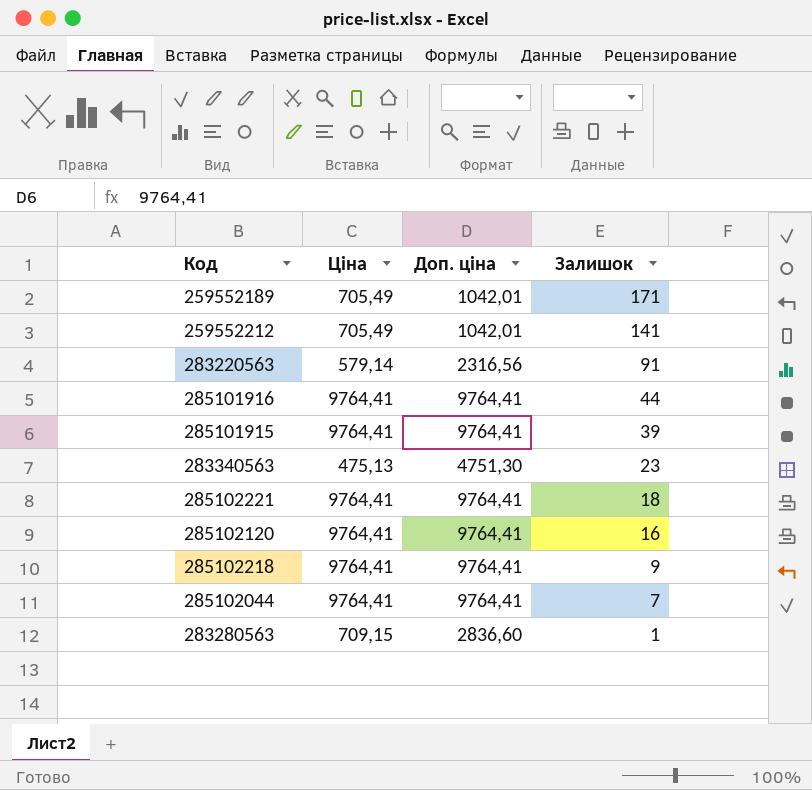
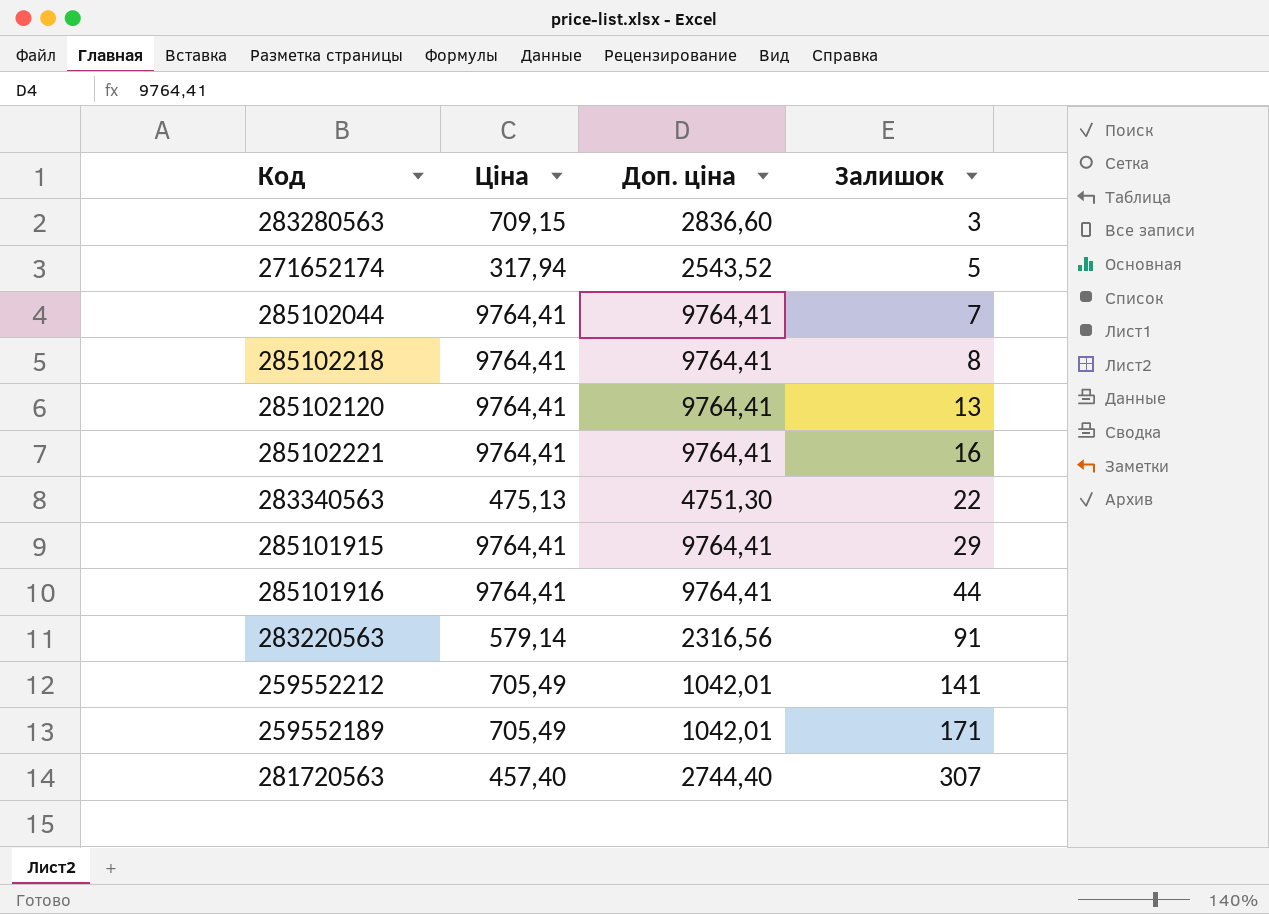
row order: Залишок descending -> Залишок ascending
283280563 | Залишок: 1 -> 3
row 271652174: none -> 317,94 | 2543,52 | 5
285102218 | Залишок: 9 -> 8
285102120 | Залишок: 16 -> 13
285102221 | Залишок: 18 -> 16
283340563 | Залишок: 23 -> 22
285101915 | Залишок: 39 -> 29
row 281720563: none -> 457,40 | 2744,40 | 307

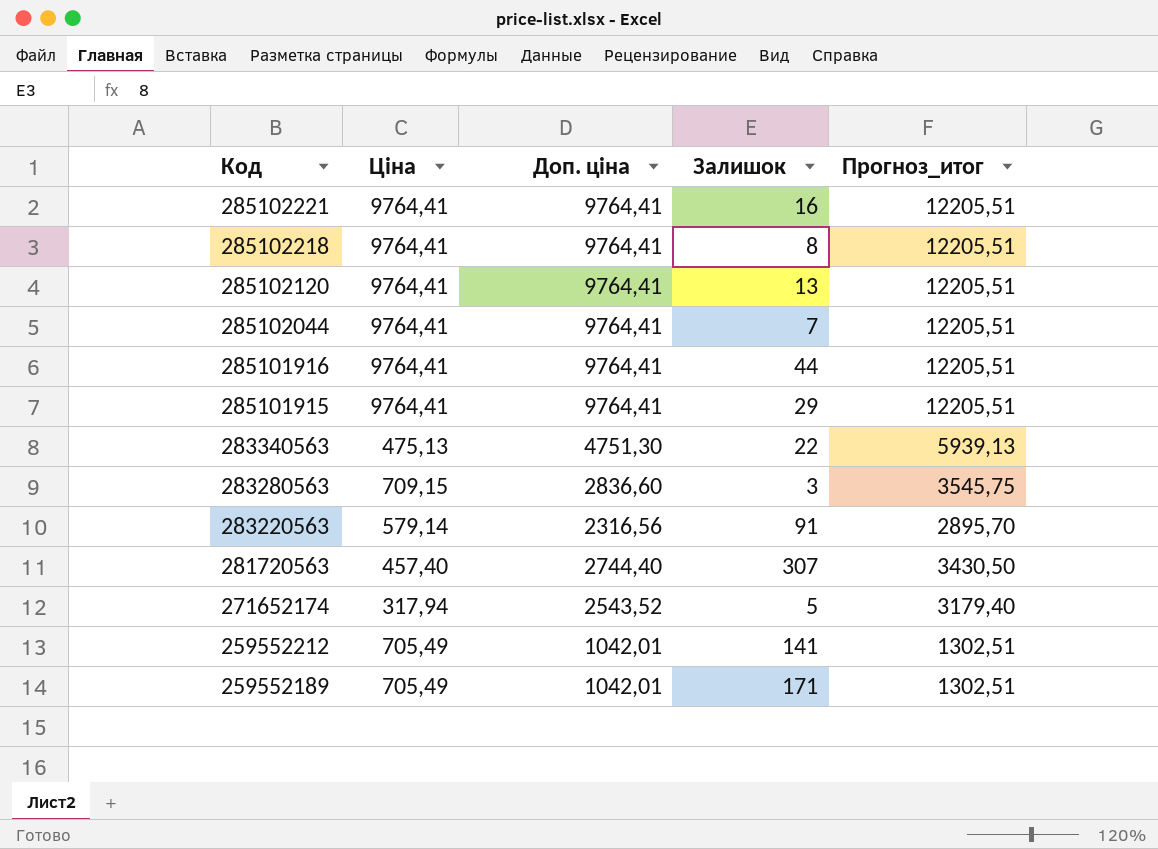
row order: Залишок ascending -> Код descending
column Прогноз_итог | formula: none -> [Доп. ціна] * 1,25

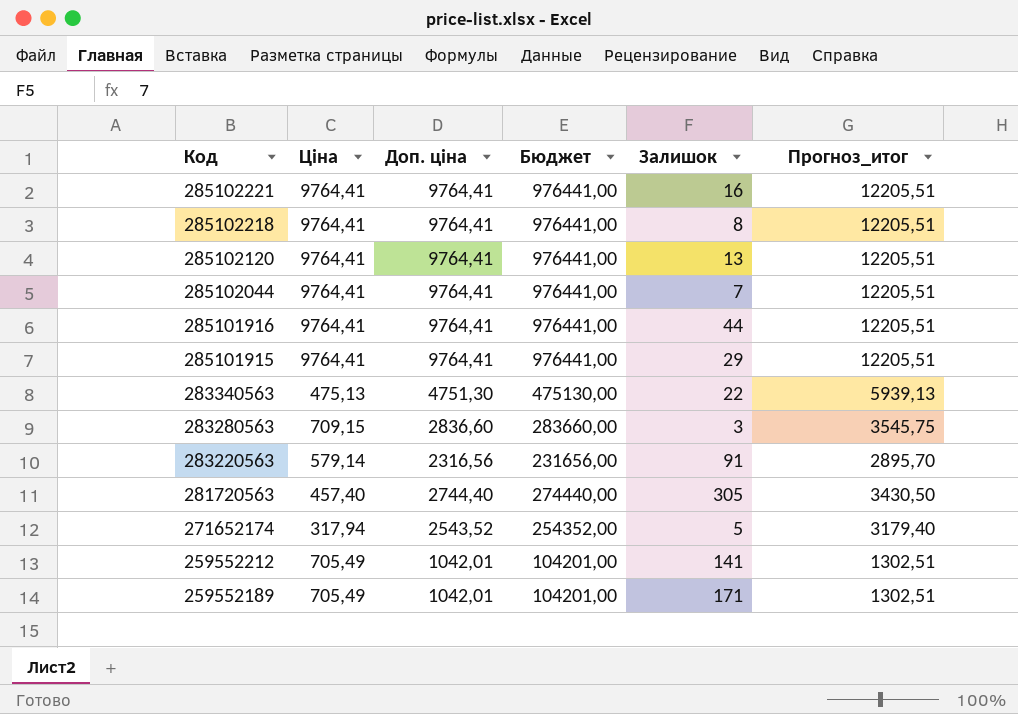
column Бюджет | formula: none -> [Доп. ціна] * 100
281720563 | Залишок: 307 -> 305

